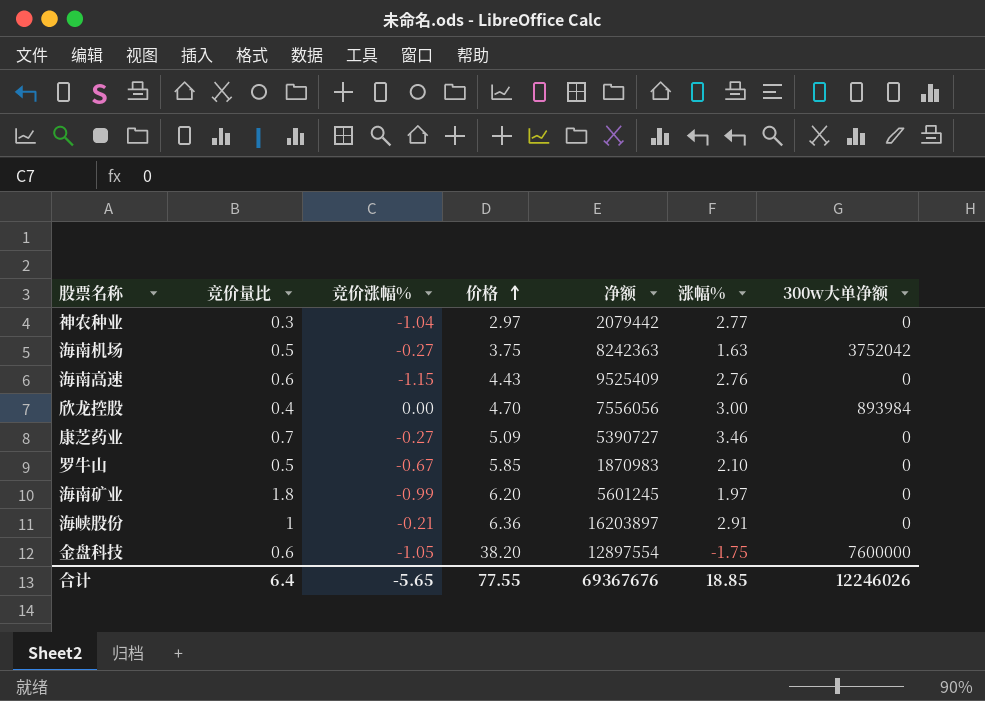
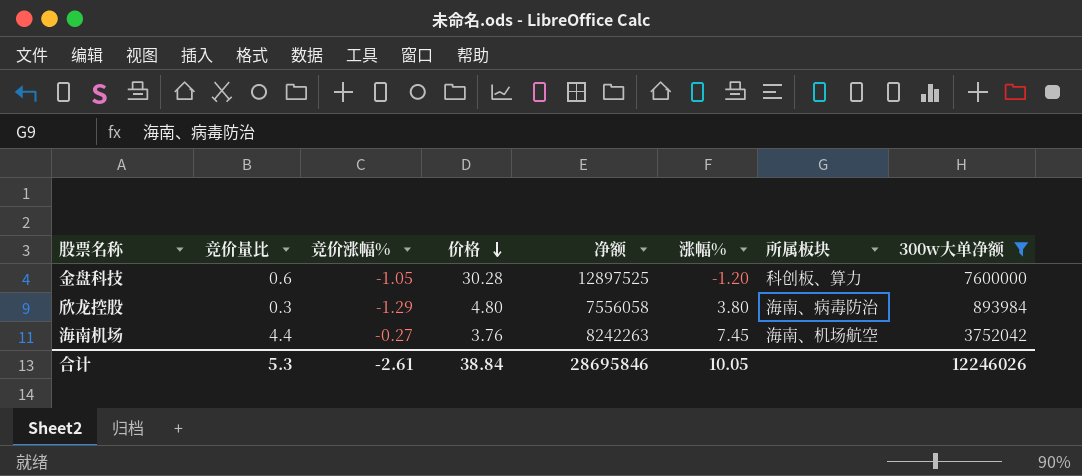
filter: none -> 300w大单净额 != 0
row order: 价格 ascending -> 价格 descending
column 所属板块 | position: none -> 7
金盘科技 | 价格: 38.20 -> 30.28
金盘科技 | 净额: 12897554 -> 12897525
金盘科技 | 涨幅%: -1.75 -> -1.20
欣龙控股 | 竞价量比: 0.4 -> 0.3
欣龙控股 | 竞价涨幅%: 0.00 -> -1.29
欣龙控股 | 价格: 4.70 -> 4.80
欣龙控股 | 净额: 7556056 -> 7556058
欣龙控股 | 涨幅%: 3.00 -> 3.80
海南机场 | 竞价量比: 0.5 -> 4.4
海南机场 | 价格: 3.75 -> 3.76
海南机场 | 净额: 8242363 -> 8242263
海南机场 | 涨幅%: 1.63 -> 7.45
合计 | 竞价量比: 6.4 -> 5.3
合计 | 竞价涨幅%: -5.65 -> -2.61
合计 | 价格: 77.55 -> 38.84
合计 | 净额: 69367676 -> 28695846
合计 | 涨幅%: 18.85 -> 10.05

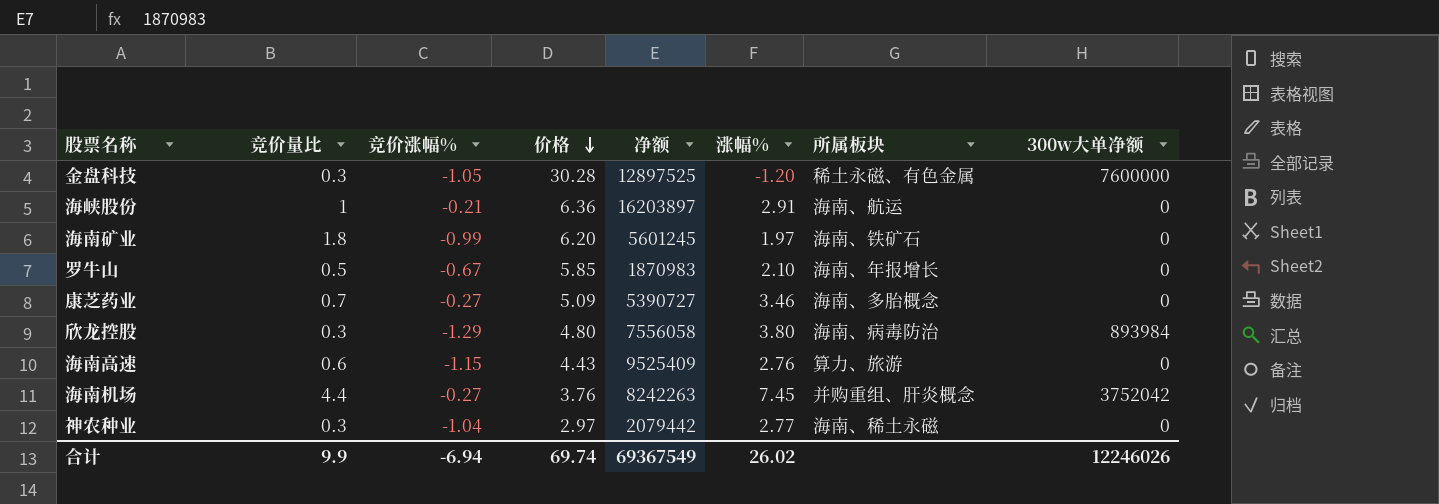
filter: 300w大单净额 != 0 -> none
金盘科技 | 竞价量比: 0.6 -> 0.3
金盘科技 | 所属板块: 科创板、算力 -> 稀土永磁、有色金属
海南机场 | 所属板块: 海南、机场航空 -> 并购重组、肝炎概念
合计 | 竞价量比: 5.3 -> 9.9
合计 | 竞价涨幅%: -2.61 -> -6.94
合计 | 价格: 38.84 -> 69.74
合计 | 净额: 28695846 -> 69367549
合计 | 涨幅%: 10.05 -> 26.02

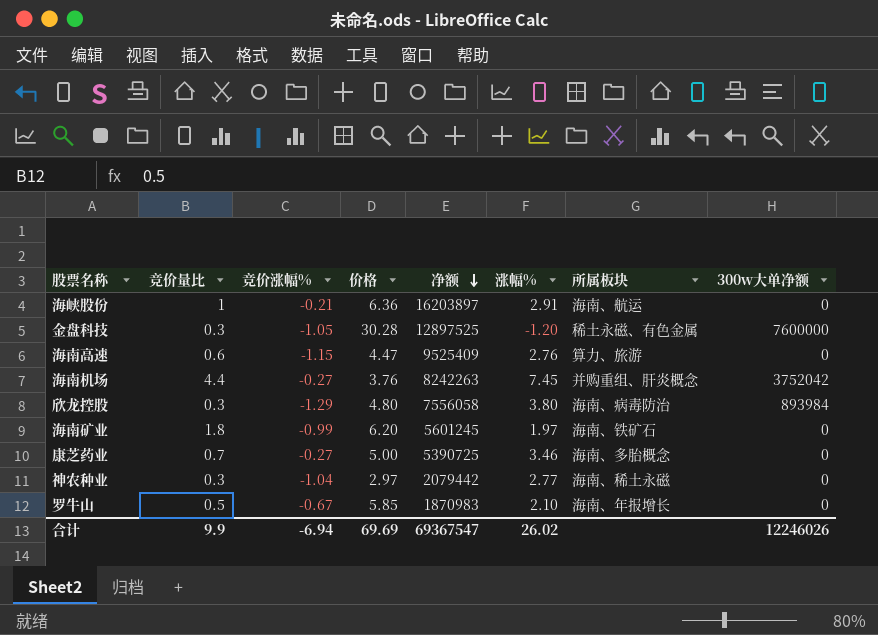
row order: 价格 descending -> 净额 descending
海南高速 | 价格: 4.43 -> 4.47
康芝药业 | 价格: 5.09 -> 5.00
康芝药业 | 净额: 5390727 -> 5390725
合计 | 价格: 69.74 -> 69.69
合计 | 净额: 69367549 -> 69367547

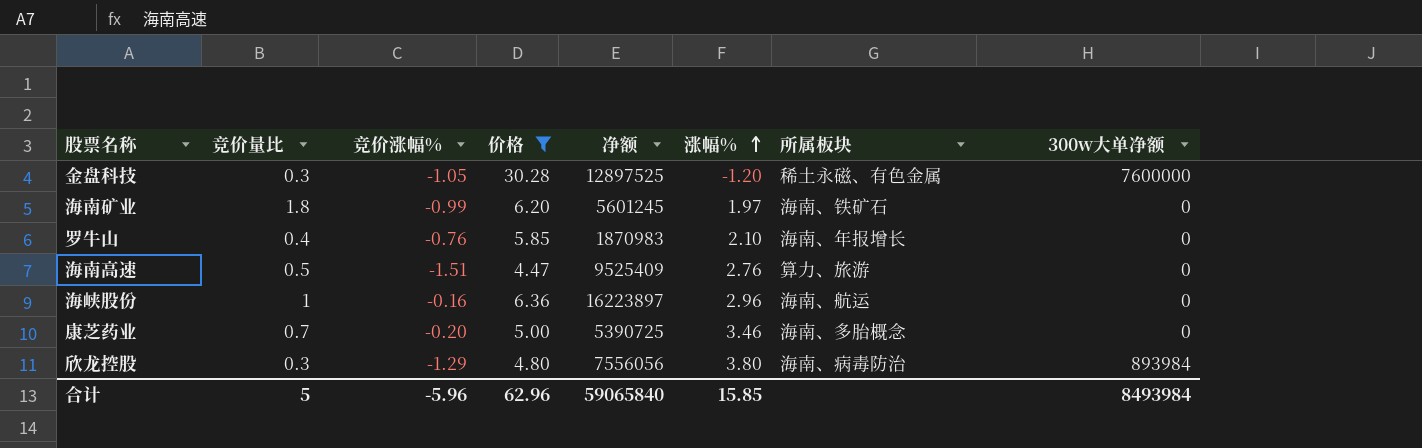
filter: none -> 价格 >= 4.47
row order: 净额 descending -> 涨幅% ascending
罗牛山 | 竞价量比: 0.5 -> 0.4
罗牛山 | 竞价涨幅%: -0.67 -> -0.76
海南高速 | 竞价量比: 0.6 -> 0.5
海南高速 | 竞价涨幅%: -1.15 -> -1.51
海峡股份 | 竞价涨幅%: -0.21 -> -0.16
海峡股份 | 净额: 16203897 -> 16223897
海峡股份 | 涨幅%: 2.91 -> 2.96
康芝药业 | 竞价涨幅%: -0.27 -> -0.20
欣龙控股 | 净额: 7556058 -> 7556056
合计 | 竞价量比: 9.9 -> 5
合计 | 竞价涨幅%: -6.94 -> -5.96
合计 | 价格: 69.69 -> 62.96
合计 | 净额: 69367547 -> 59065840
合计 | 涨幅%: 26.02 -> 15.85
合计 | 300w大单净额: 12246026 -> 8493984

